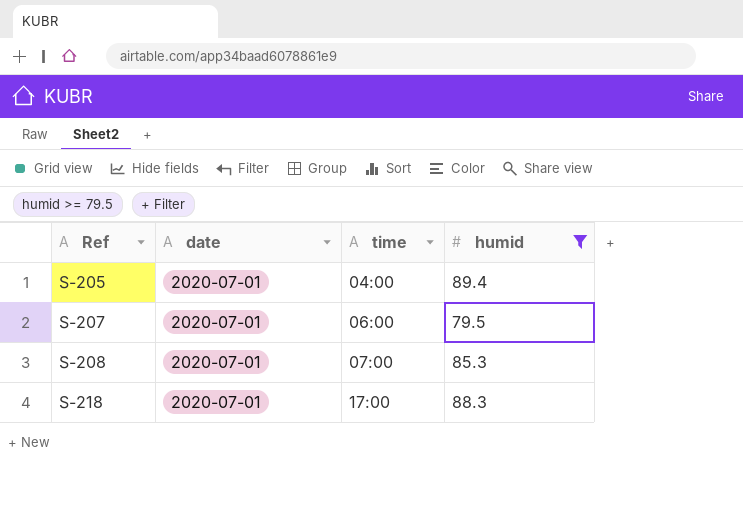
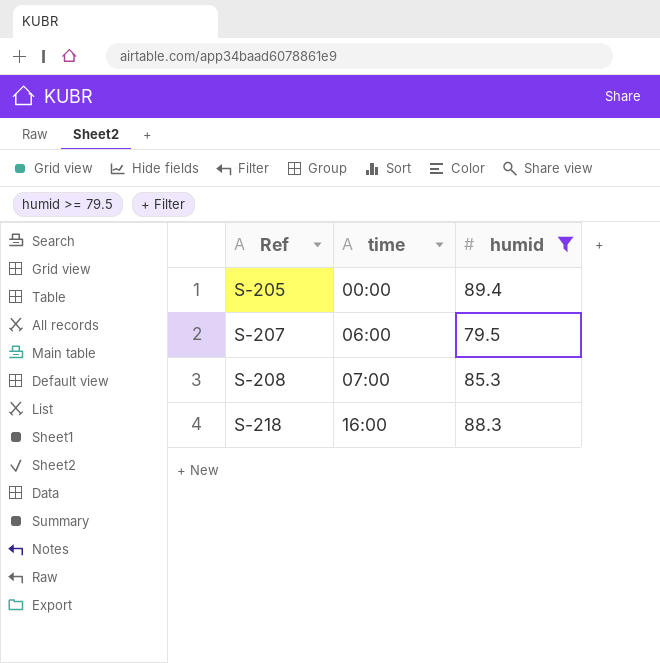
column date | position: 2 -> none
S-205 | time: 04:00 -> 00:00
S-218 | time: 17:00 -> 16:00

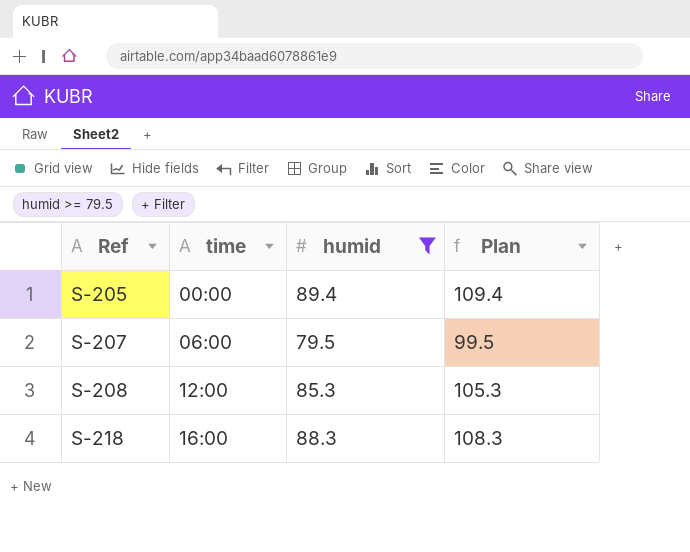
column Plan | formula: none -> [humid] + 20
S-208 | time: 07:00 -> 12:00

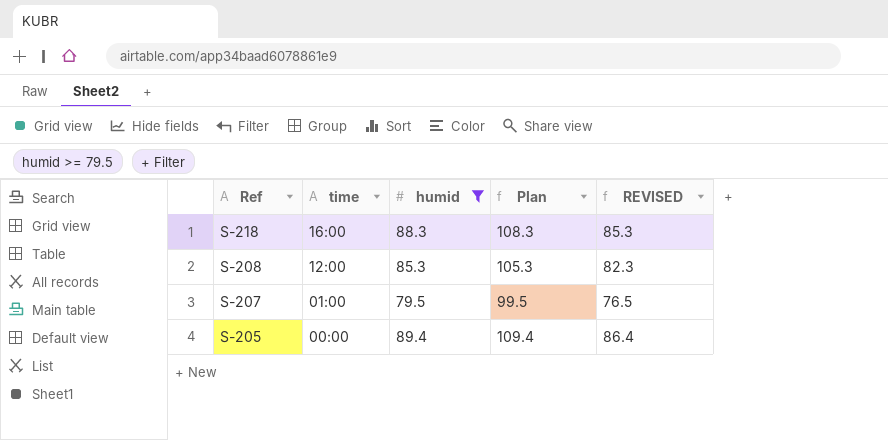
row order: Ref ascending -> Ref descending
column REVISED | formula: none -> [humid] - 3
S-207 | time: 06:00 -> 01:00

